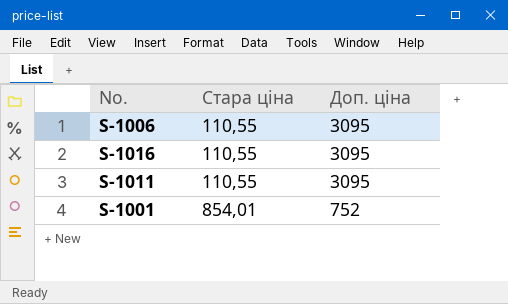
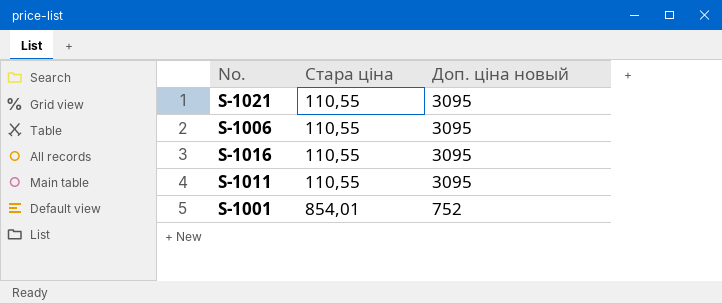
column name: Доп. ціна -> Доп. ціна новый
row S-1021: none -> 110,55 | 3095

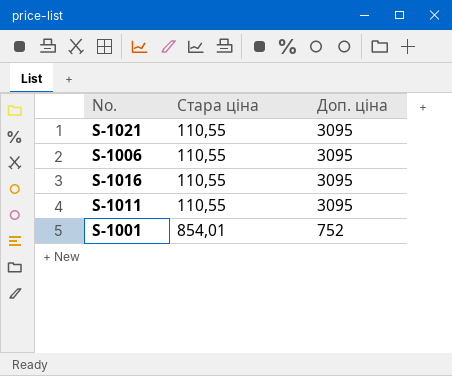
column name: Доп. ціна новый -> Доп. ціна

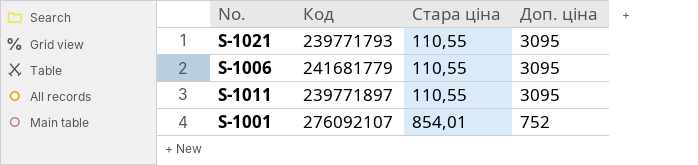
column Код | position: none -> 2
row S-1016: 110,55 | 3095 -> none

